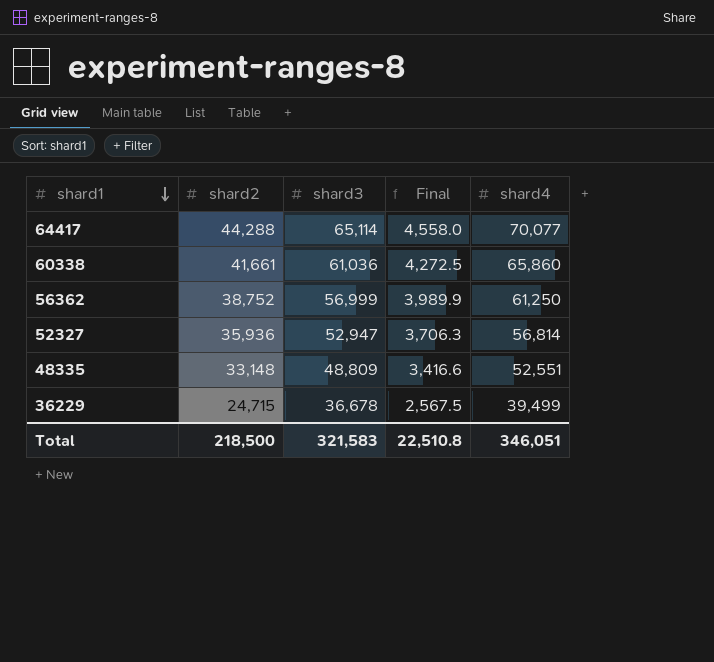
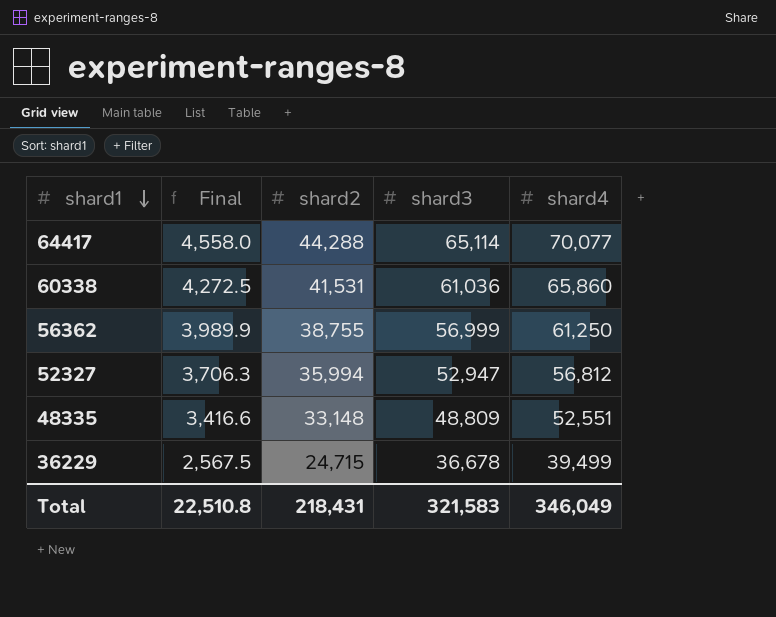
column Final | position: 4 -> 2
60338 | shard2: 41,661 -> 41,531
56362 | shard2: 38,752 -> 38,755
52327 | shard2: 35,936 -> 35,994
52327 | shard4: 56,814 -> 56,812
Total | shard2: 218,500 -> 218,431
Total | shard4: 346,051 -> 346,049

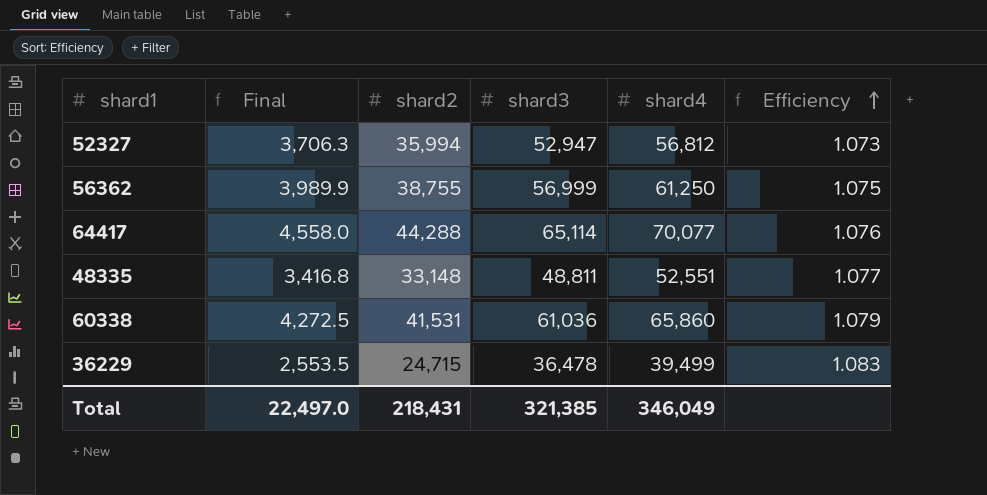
row order: shard1 descending -> Efficiency ascending
column Efficiency | formula: none -> [shard4] / [shard3]
48335 | Final: 3,416.6 -> 3,416.8
48335 | shard3: 48,809 -> 48,811
36229 | Final: 2,567.5 -> 2,553.5
36229 | shard3: 36,678 -> 36,478
Total | Final: 22,510.8 -> 22,497.0
Total | shard3: 321,583 -> 321,385

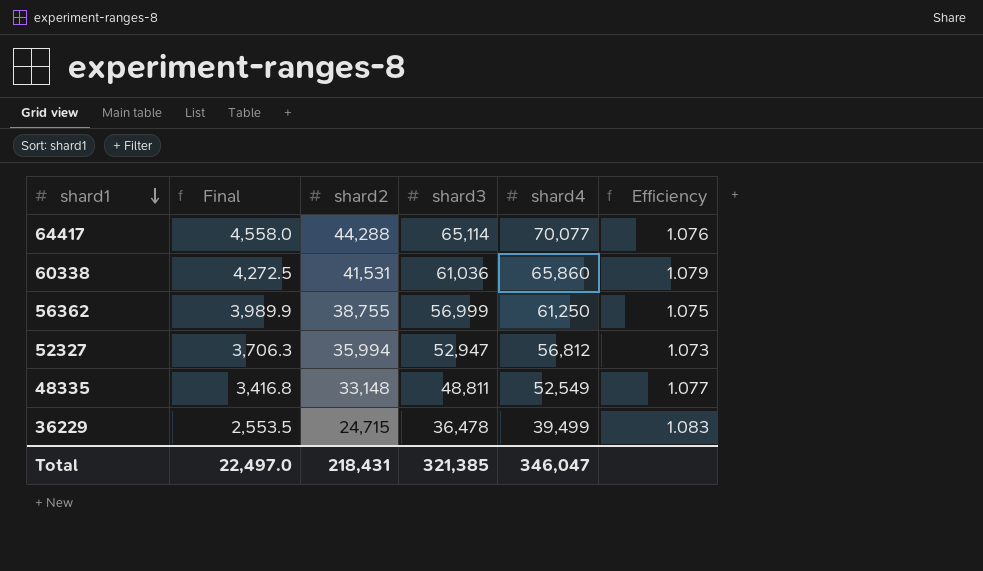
row order: Efficiency ascending -> shard1 descending
48335 | shard4: 52,551 -> 52,549
Total | shard4: 346,049 -> 346,047

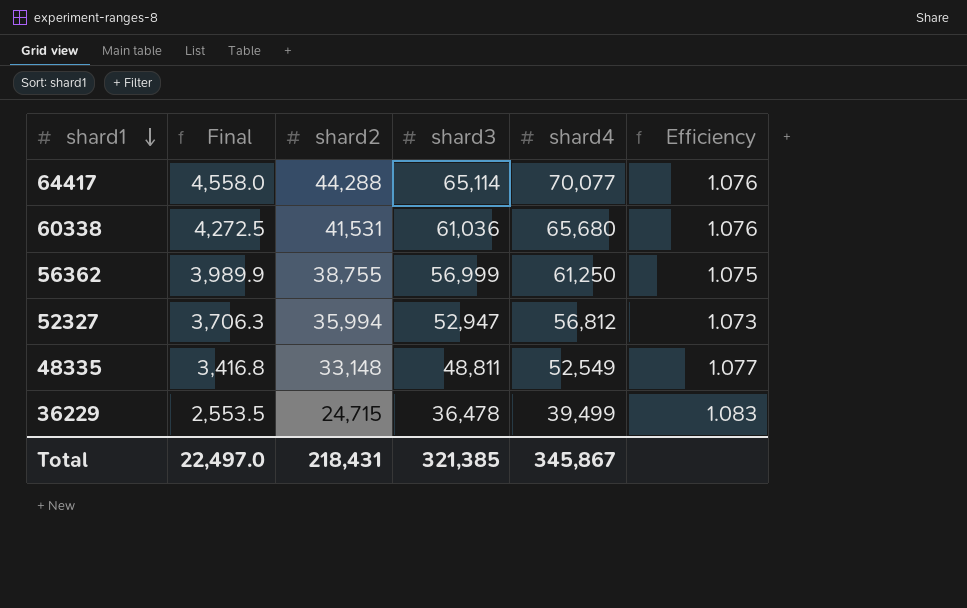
60338 | shard4: 65,860 -> 65,680
60338 | Efficiency: 1.079 -> 1.076
Total | shard4: 346,047 -> 345,867

